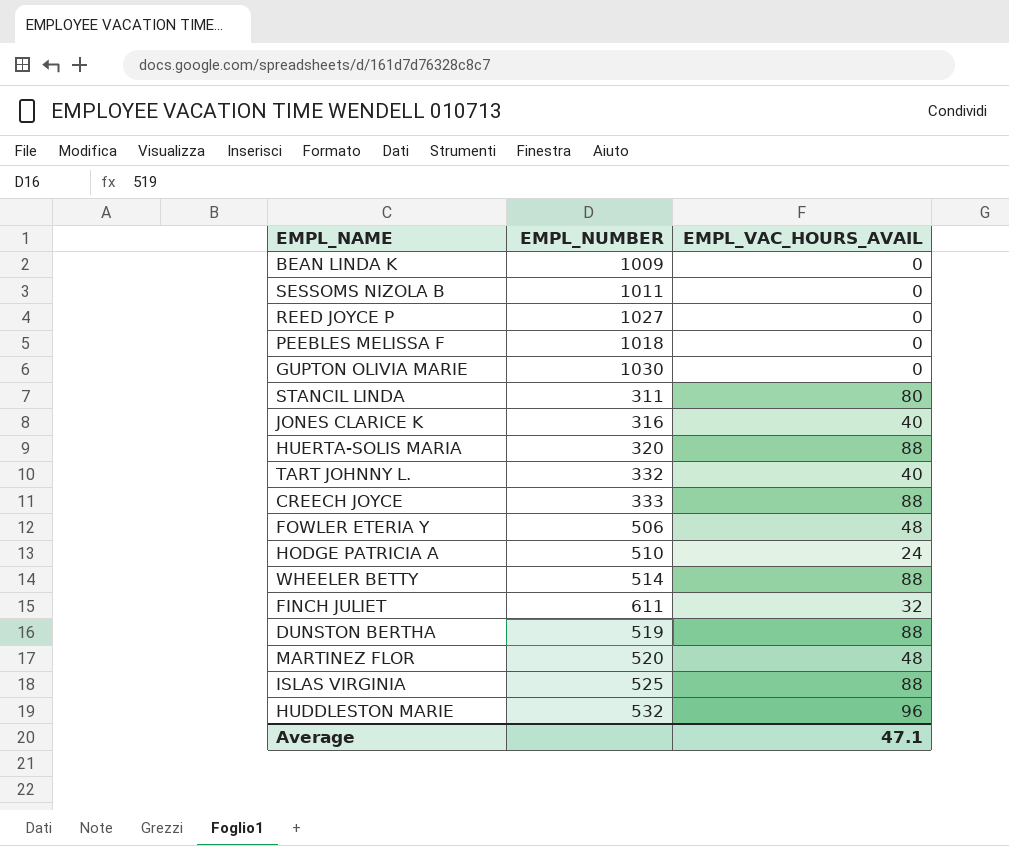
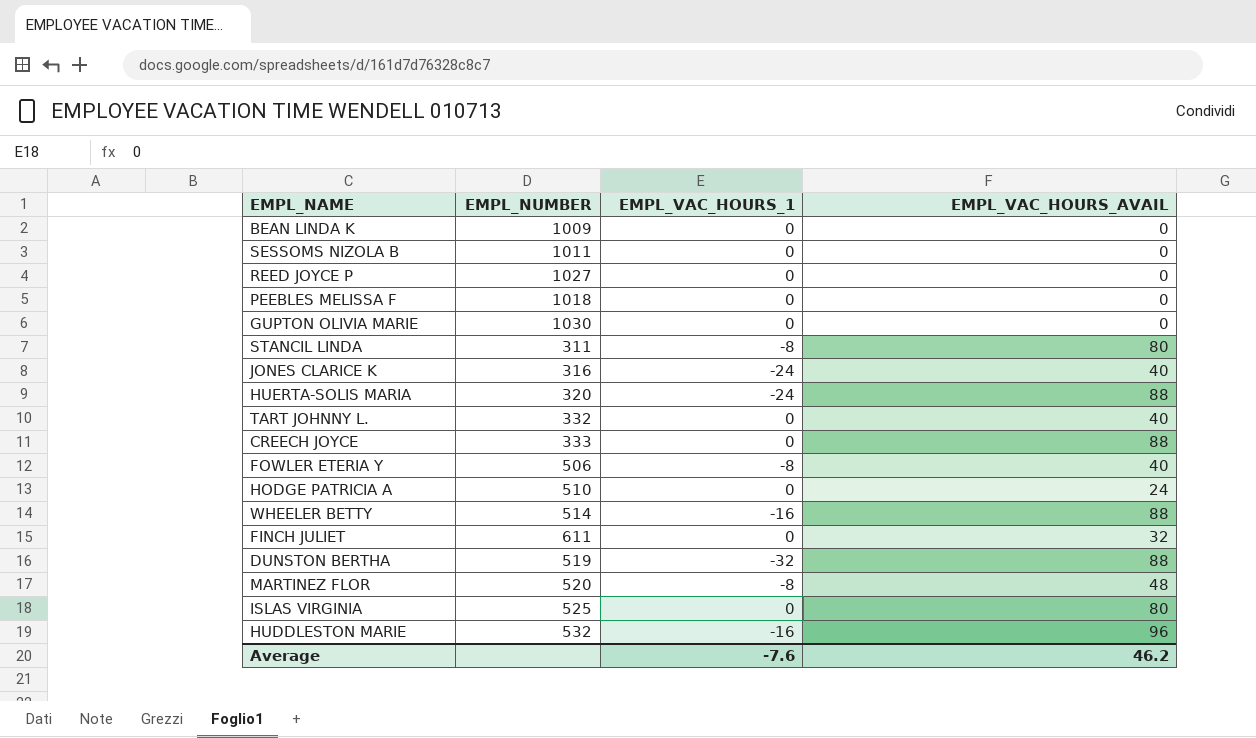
column EMPL_VAC_HOURS_1 | position: none -> 3
FOWLER ETERIA Y | EMPL_VAC_HOURS_AVAIL: 48 -> 40
ISLAS VIRGINIA | EMPL_VAC_HOURS_AVAIL: 88 -> 80
Average | EMPL_VAC_HOURS_AVAIL: 47.1 -> 46.2

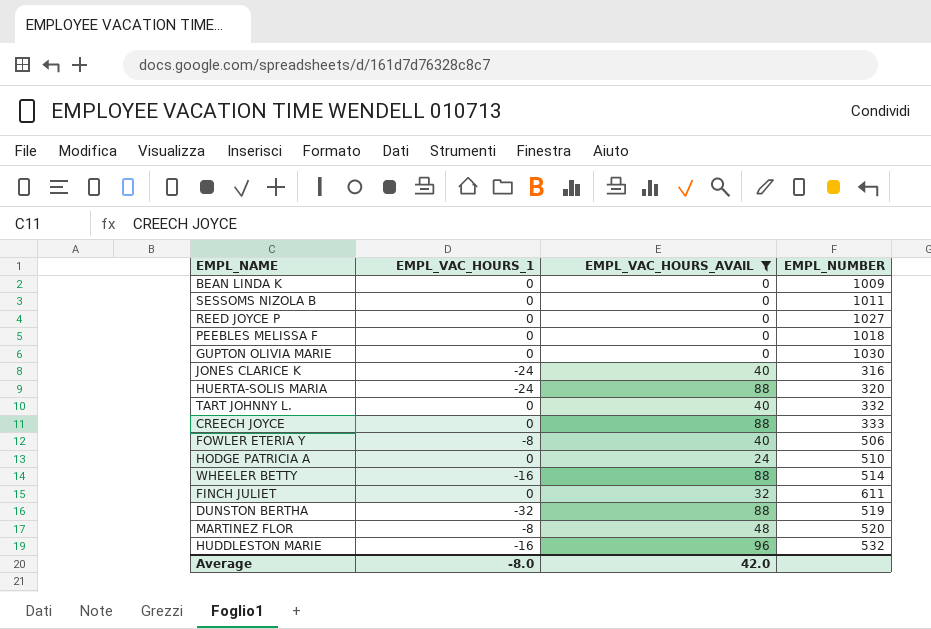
filter: none -> EMPL_VAC_HOURS_AVAIL != 80
column EMPL_NUMBER | position: 2 -> 4
Average | EMPL_VAC_HOURS_1: -7.6 -> -8.0
Average | EMPL_VAC_HOURS_AVAIL: 46.2 -> 42.0

